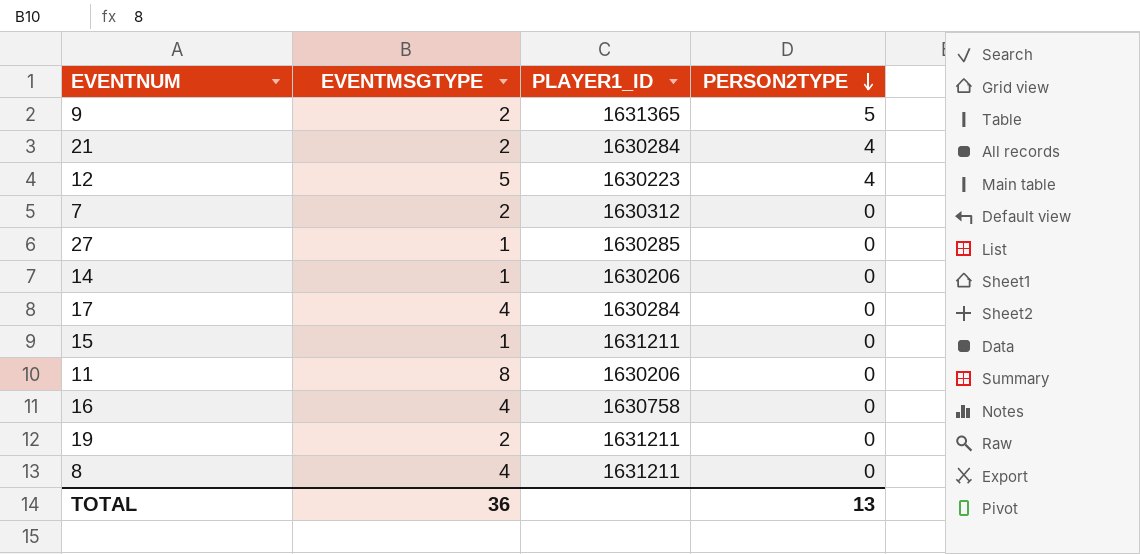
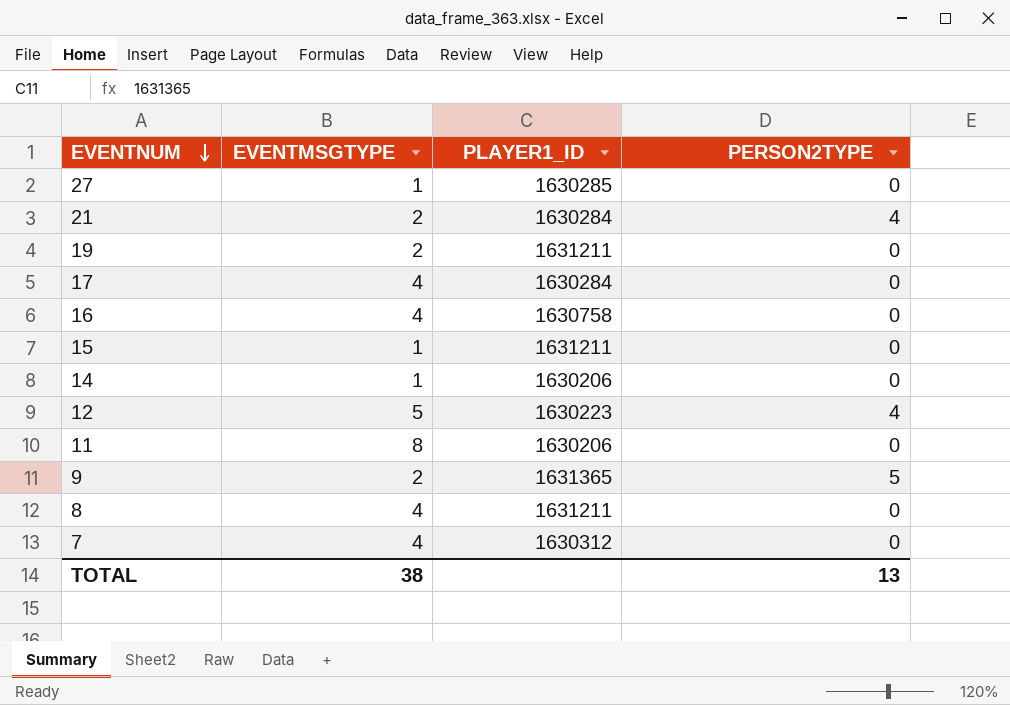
row order: PERSON2TYPE descending -> EVENTNUM descending
7 | EVENTMSGTYPE: 2 -> 4
TOTAL | EVENTMSGTYPE: 36 -> 38

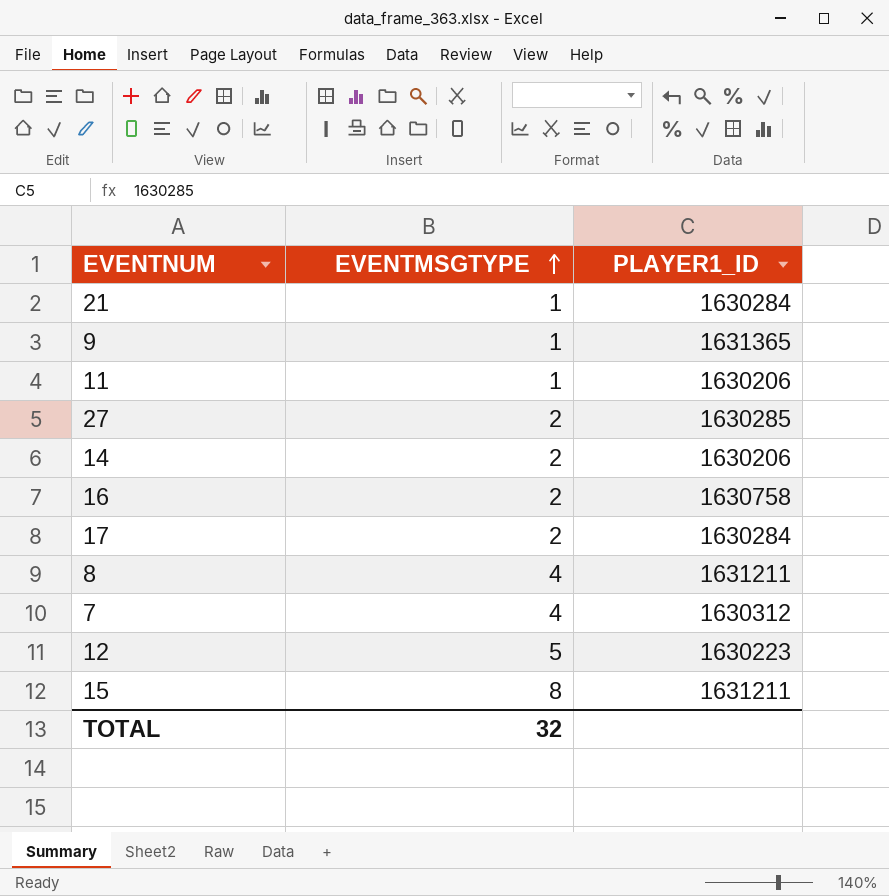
row order: EVENTNUM descending -> EVENTMSGTYPE ascending
column PERSON2TYPE | position: 4 -> none
row 19: 2 | 1631211 | 0 -> none
21 | EVENTMSGTYPE: 2 -> 1
9 | EVENTMSGTYPE: 2 -> 1
11 | EVENTMSGTYPE: 8 -> 1
27 | EVENTMSGTYPE: 1 -> 2
14 | EVENTMSGTYPE: 1 -> 2
16 | EVENTMSGTYPE: 4 -> 2
17 | EVENTMSGTYPE: 4 -> 2
15 | EVENTMSGTYPE: 1 -> 8
TOTAL | EVENTMSGTYPE: 38 -> 32

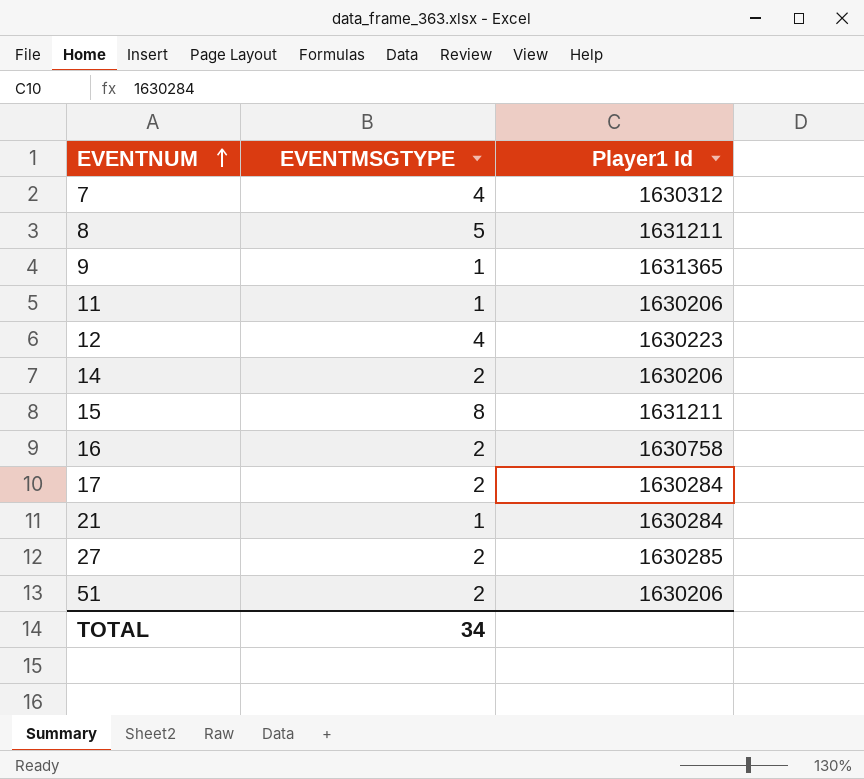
row order: EVENTMSGTYPE ascending -> EVENTNUM ascending
column name: PLAYER1_ID -> Player1 Id
8 | EVENTMSGTYPE: 4 -> 5
12 | EVENTMSGTYPE: 5 -> 4
row 51: none -> 2 | 1630206
TOTAL | EVENTMSGTYPE: 32 -> 34

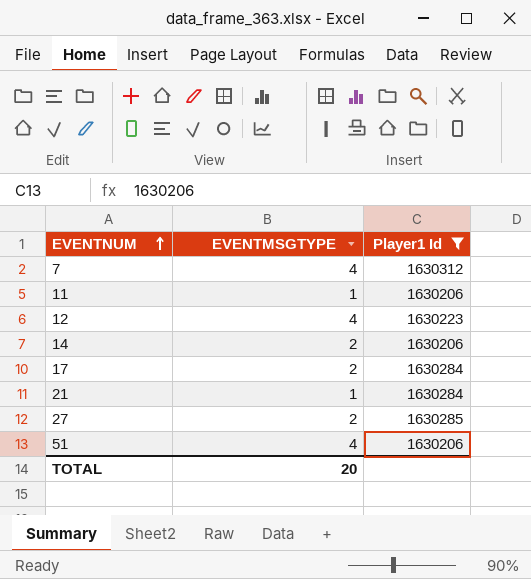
filter: none -> Player1 Id <= 1630312
51 | EVENTMSGTYPE: 2 -> 4
TOTAL | EVENTMSGTYPE: 34 -> 20

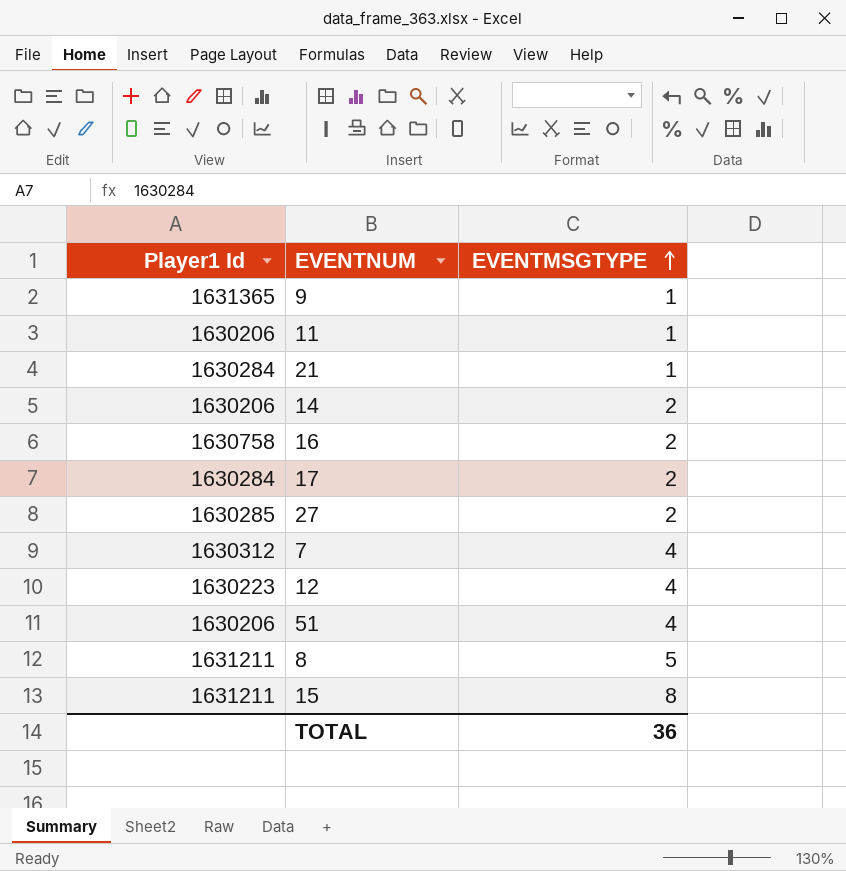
filter: Player1 Id <= 1630312 -> none
row order: EVENTNUM ascending -> EVENTMSGTYPE ascending
column Player1 Id | position: 3 -> 1
TOTAL | EVENTMSGTYPE: 20 -> 36

